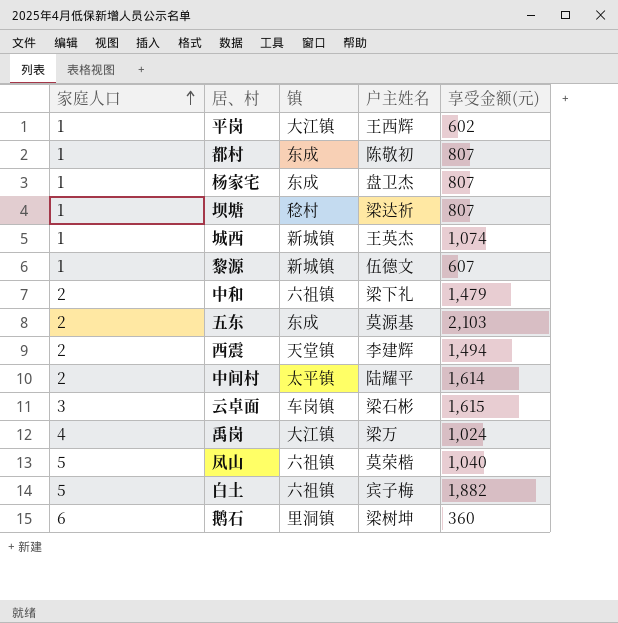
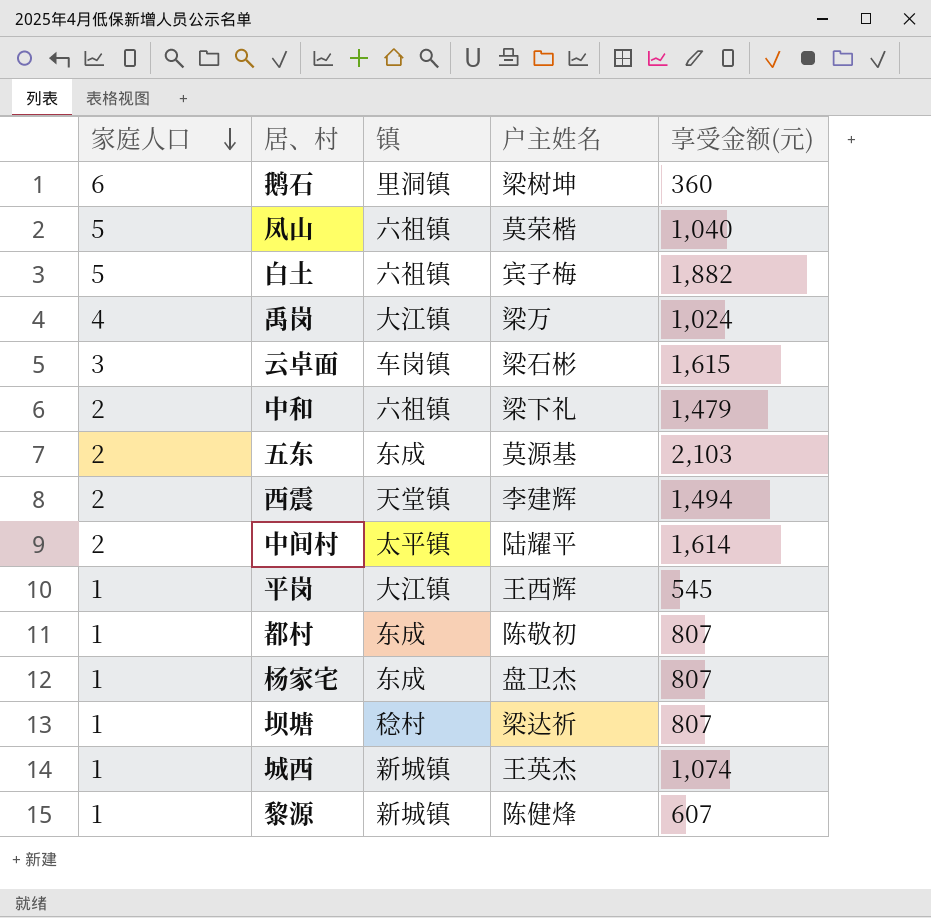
row order: 家庭人口 ascending -> 家庭人口 descending
平岗 | 享受金额(元): 602 -> 545
黎源 | 户主姓名: 伍德文 -> 陈健烽

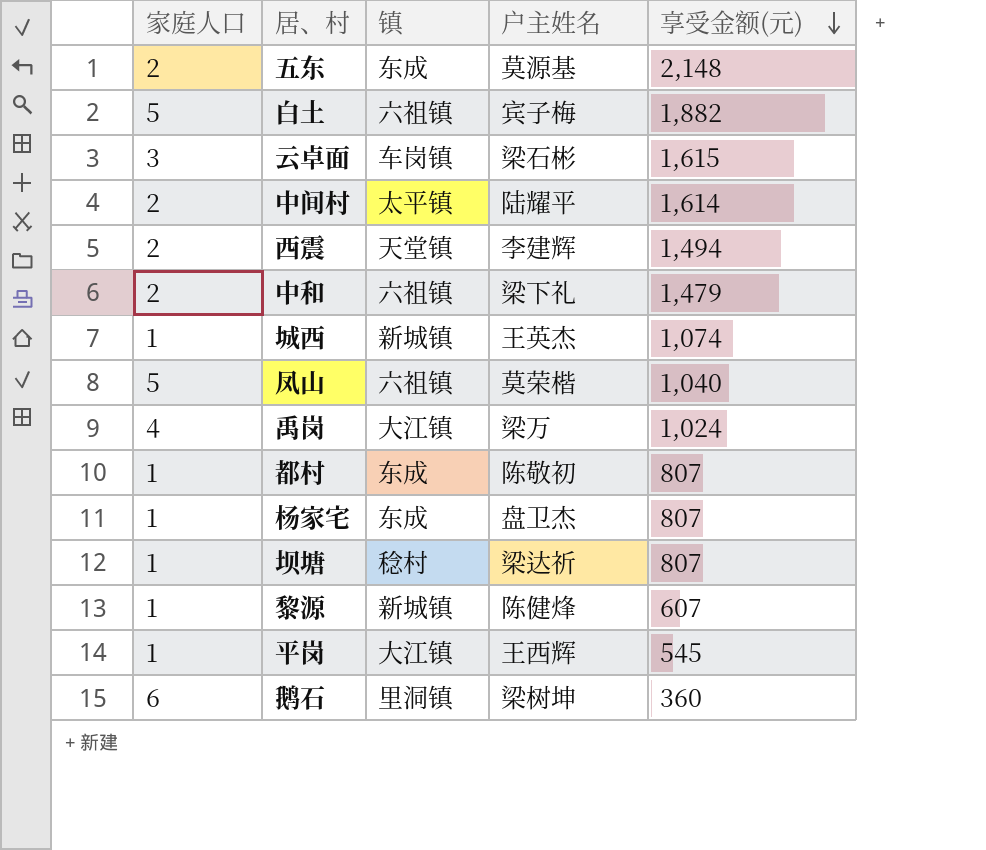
row order: 家庭人口 descending -> 享受金额(元) descending
五东 | 享受金额(元): 2,103 -> 2,148

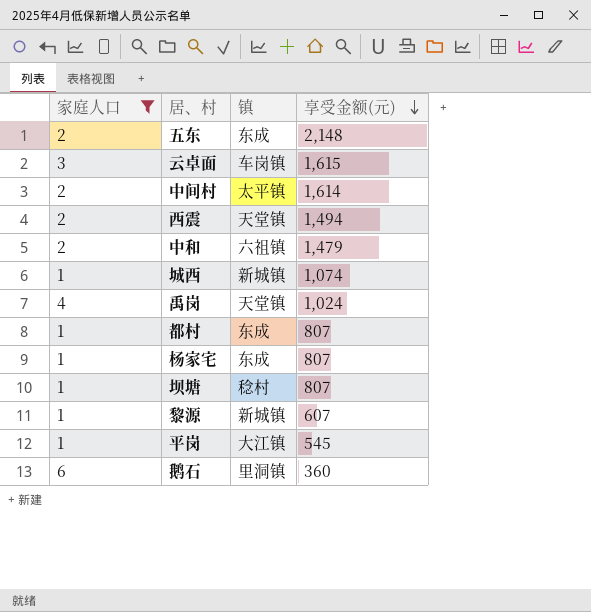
filter: none -> 家庭人口 != 5
column 户主姓名 | position: 4 -> none
禹岗 | 镇: 大江镇 -> 天堂镇

